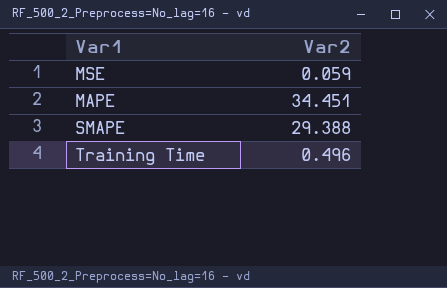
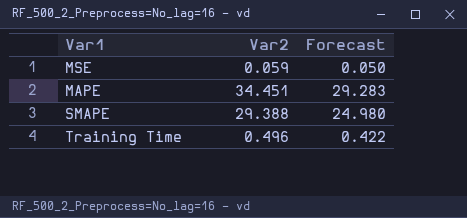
column Forecast | formula: none -> [Var2] * 0.85

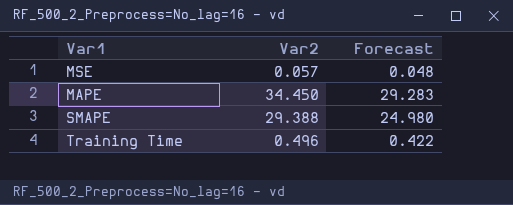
MSE | Var2: 0.059 -> 0.057
MSE | Forecast: 0.050 -> 0.048
MAPE | Var2: 34.451 -> 34.450

